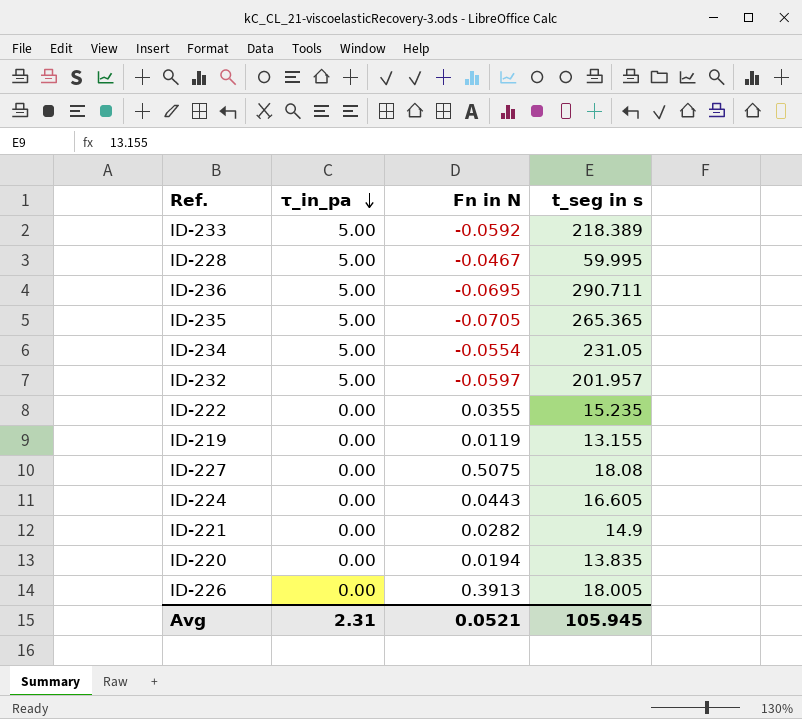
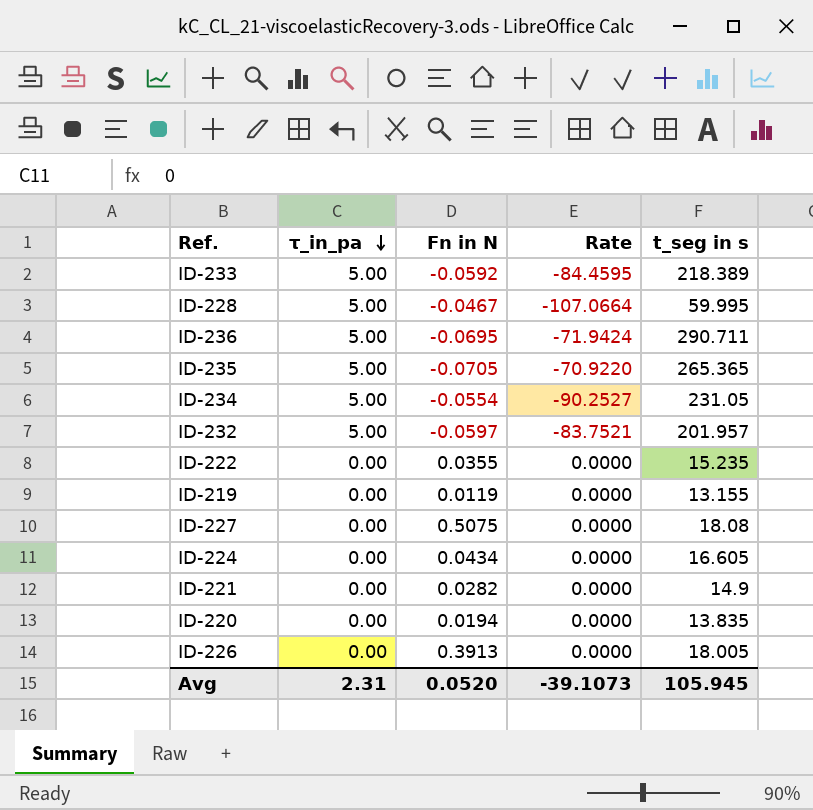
column Rate | formula: none -> [τ_in_pa] / [Fn in N]
ID-224 | Fn in N: 0.0443 -> 0.0434
Avg | Fn in N: 0.0521 -> 0.0520

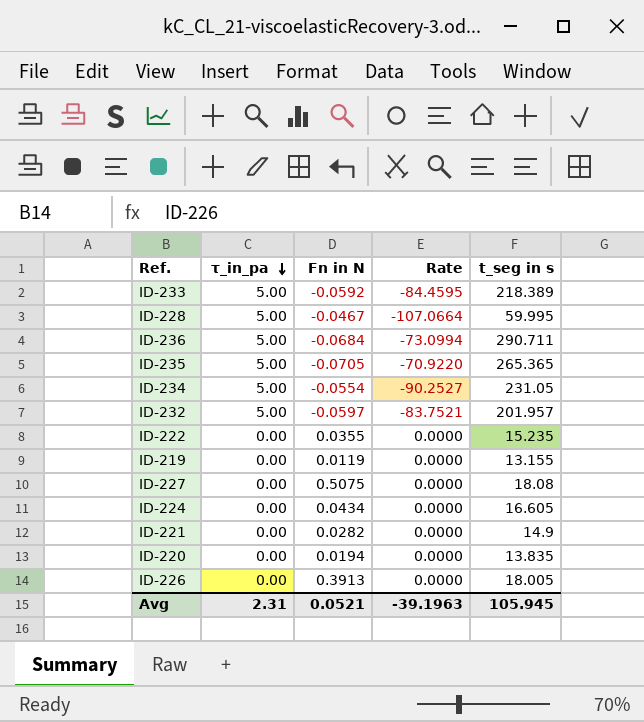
ID-236 | Fn in N: -0.0695 -> -0.0684
ID-236 | Rate: -71.9424 -> -73.0994
Avg | Fn in N: 0.0520 -> 0.0521
Avg | Rate: -39.1073 -> -39.1963

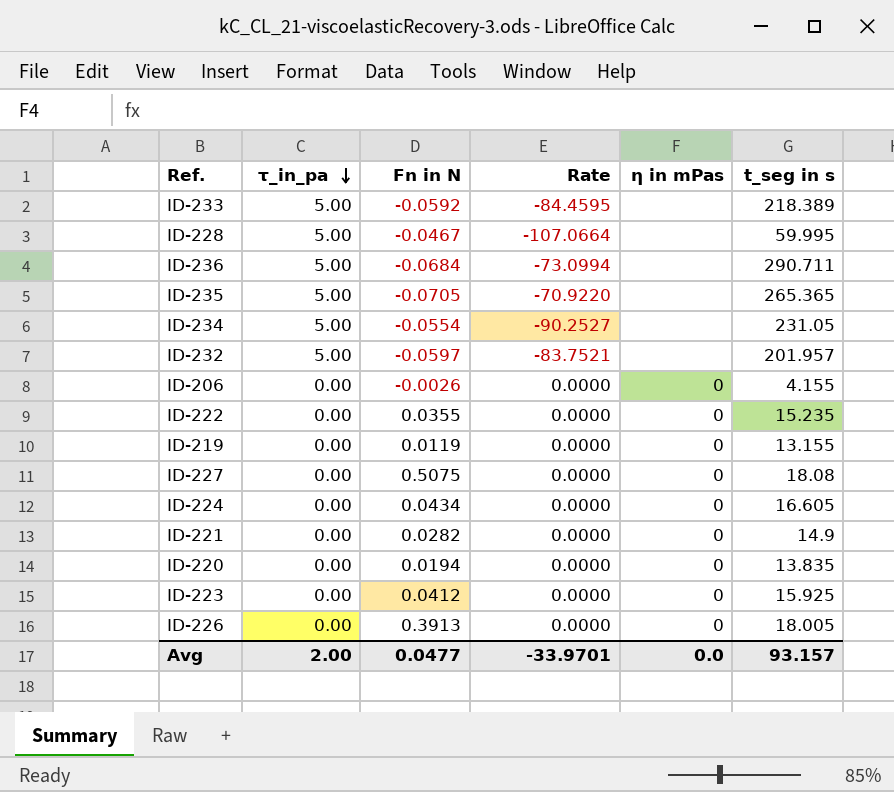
column η in mPas | position: none -> 5
row ID-206: none -> 0.00 | -0.0026 | 0.0000 | 0 | 4.155
row ID-223: none -> 0.00 | 0.0412 | 0.0000 | 0 | 15.925
Avg | τ_in_pa: 2.31 -> 2.00
Avg | Fn in N: 0.0521 -> 0.0477
Avg | Rate: -39.1963 -> -33.9701
Avg | t_seg in s: 105.945 -> 93.157

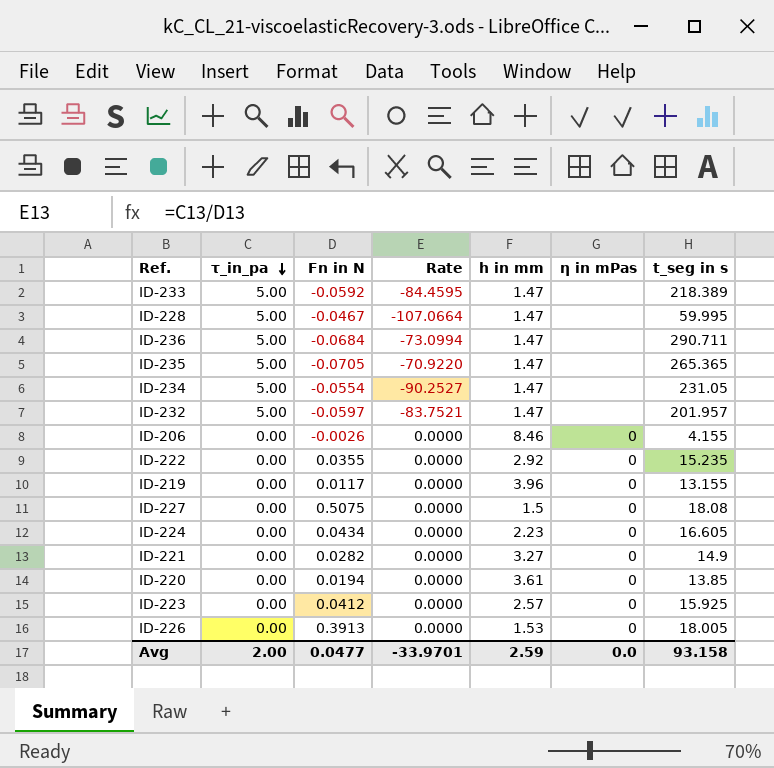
column h in mm | position: none -> 5
ID-219 | Fn in N: 0.0119 -> 0.0117
ID-220 | t_seg in s: 13.835 -> 13.85
Avg | t_seg in s: 93.157 -> 93.158

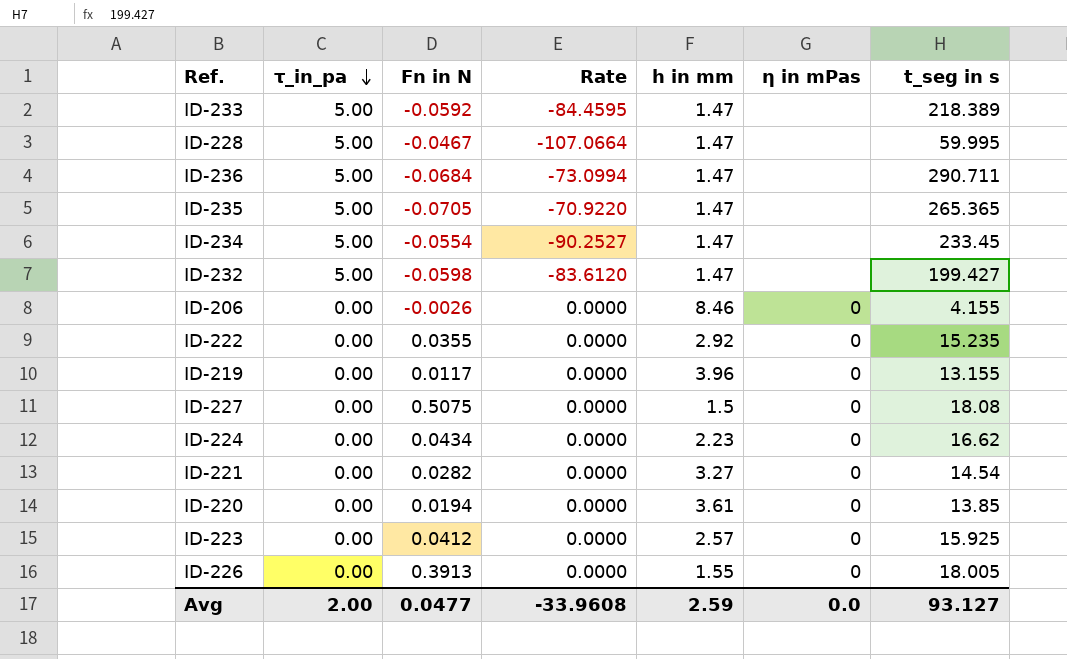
ID-234 | t_seg in s: 231.05 -> 233.45
ID-232 | Fn in N: -0.0597 -> -0.0598
ID-232 | Rate: -83.7521 -> -83.6120
ID-232 | t_seg in s: 201.957 -> 199.427
ID-224 | t_seg in s: 16.605 -> 16.62
ID-221 | t_seg in s: 14.9 -> 14.54
ID-226 | h in mm: 1.53 -> 1.55
Avg | Rate: -33.9701 -> -33.9608
Avg | t_seg in s: 93.158 -> 93.127

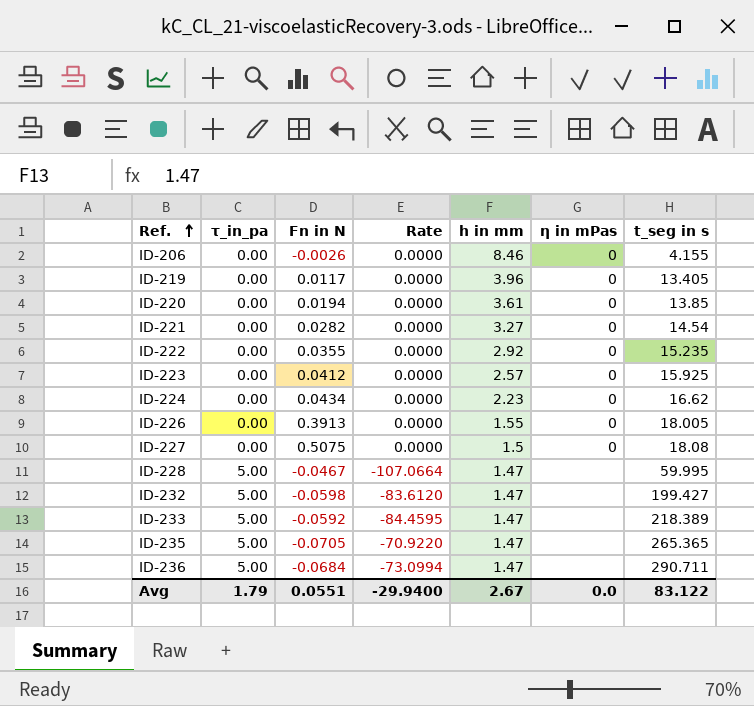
row order: τ_in_pa descending -> Ref. ascending
row ID-234: 5.00 | -0.0554 | -90.2527 | 1.47 | none | 233.45 -> none
ID-219 | t_seg in s: 13.155 -> 13.405
Avg | τ_in_pa: 2.00 -> 1.79
Avg | Fn in N: 0.0477 -> 0.0551
Avg | Rate: -33.9608 -> -29.9400
Avg | h in mm: 2.59 -> 2.67
Avg | t_seg in s: 93.127 -> 83.122

